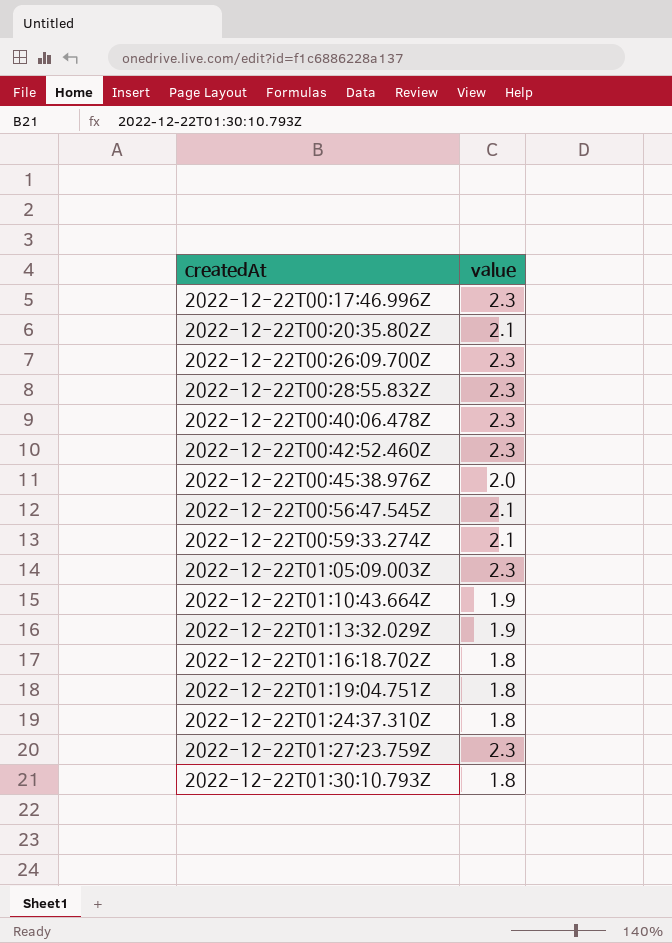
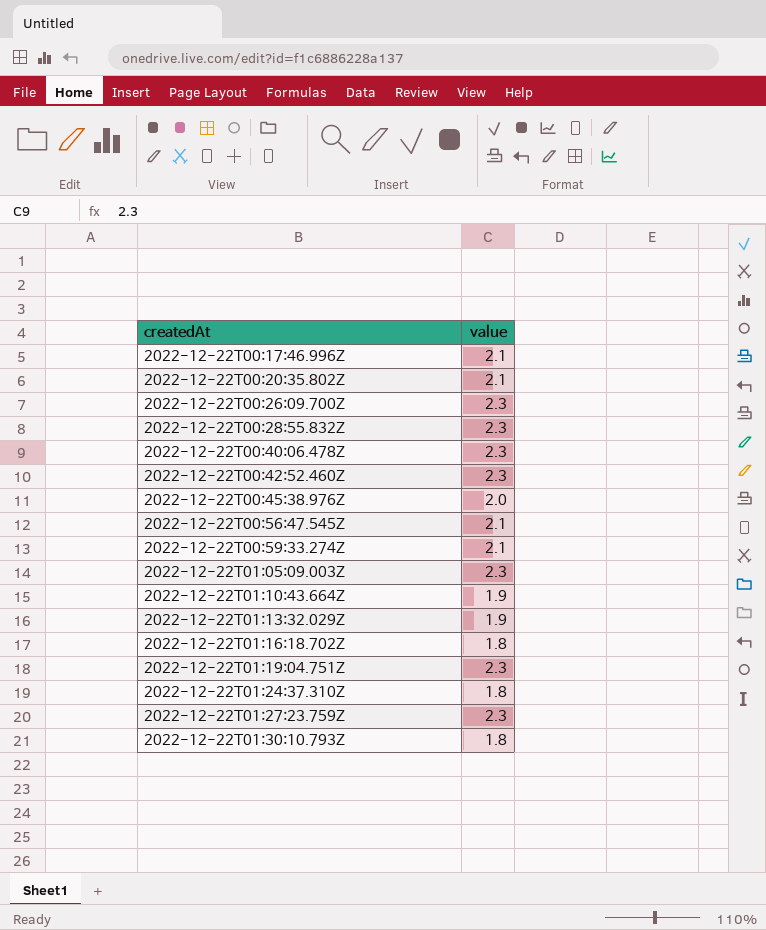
2022-12-22T00:17:46.996Z | value: 2.3 -> 2.1
2022-12-22T01:19:04.751Z | value: 1.8 -> 2.3

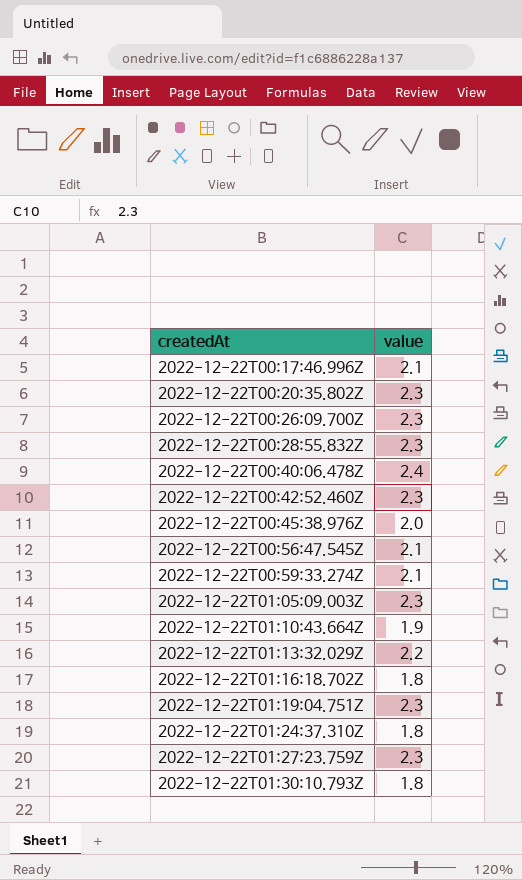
2022-12-22T00:20:35.802Z | value: 2.1 -> 2.3
2022-12-22T00:40:06.478Z | value: 2.3 -> 2.4
2022-12-22T01:13:32.029Z | value: 1.9 -> 2.2

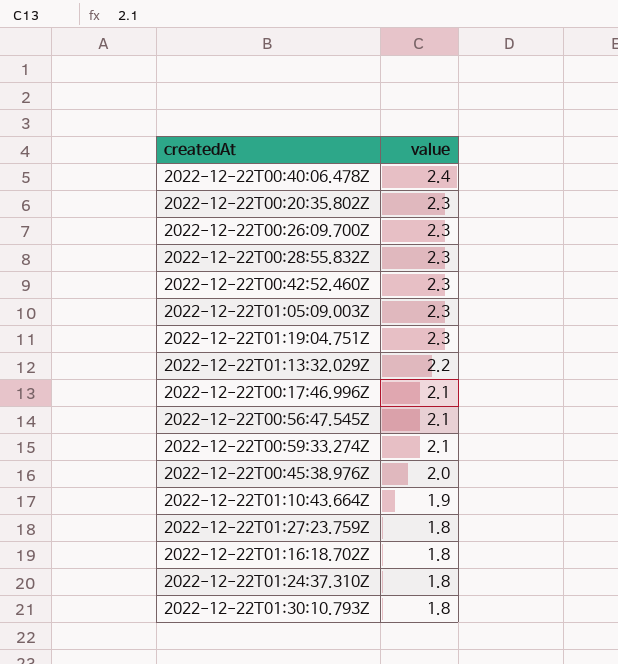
row order: createdAt ascending -> value descending
2022-12-22T01:27:23.759Z | value: 2.3 -> 1.8

